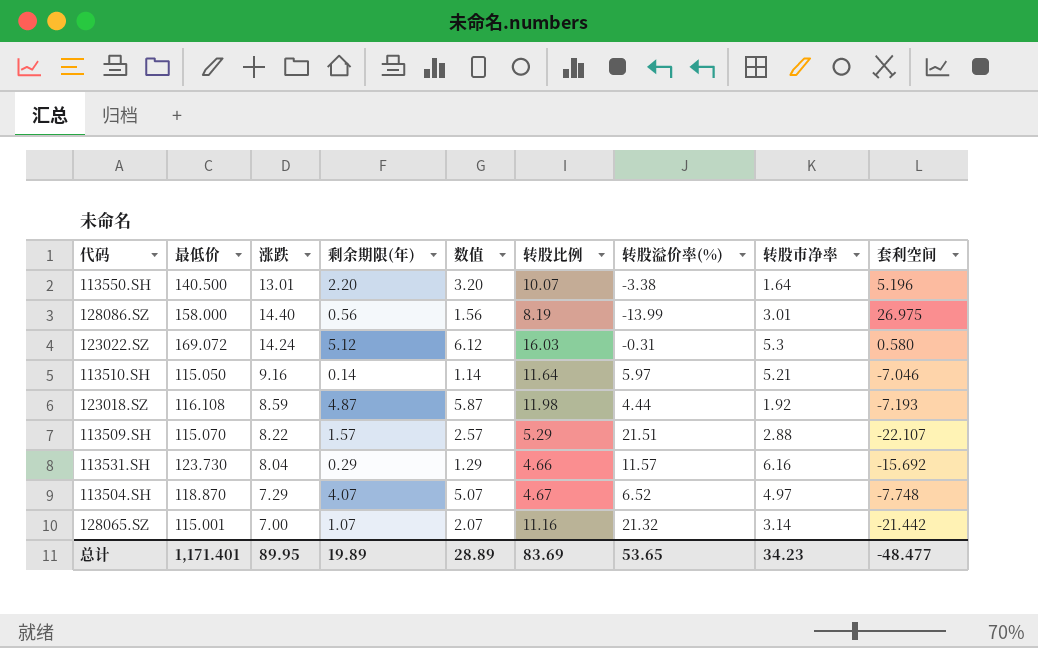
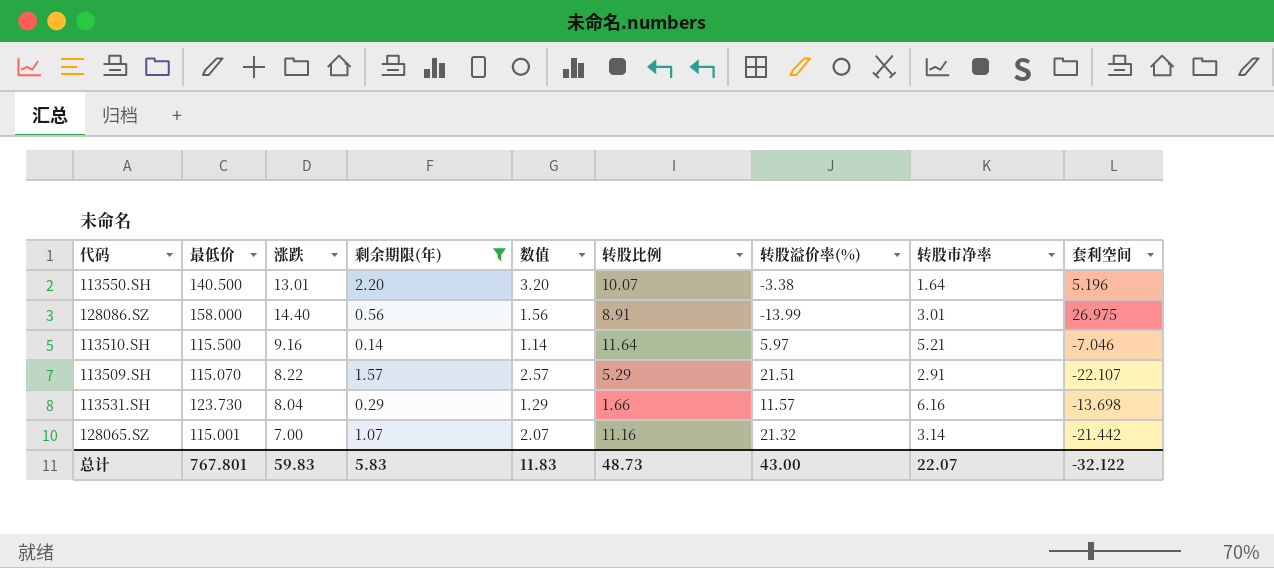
filter: none -> 剩余期限(年) <= 2.20
128086.SZ | 转股比例: 8.19 -> 8.91
113510.SH | 最低价: 115.050 -> 115.500
113509.SH | 转股市净率: 2.88 -> 2.91
113531.SH | 转股比例: 4.66 -> 1.66
113531.SH | 套利空间: -15.692 -> -13.698
总计 | 最低价: 1,171.401 -> 767.801
总计 | 涨跌: 89.95 -> 59.83
总计 | 剩余期限(年): 19.89 -> 5.83
总计 | 数值: 28.89 -> 11.83
总计 | 转股比例: 83.69 -> 48.73
总计 | 转股溢价率(%): 53.65 -> 43.00
总计 | 转股市净率: 34.23 -> 22.07
总计 | 套利空间: -48.477 -> -32.122

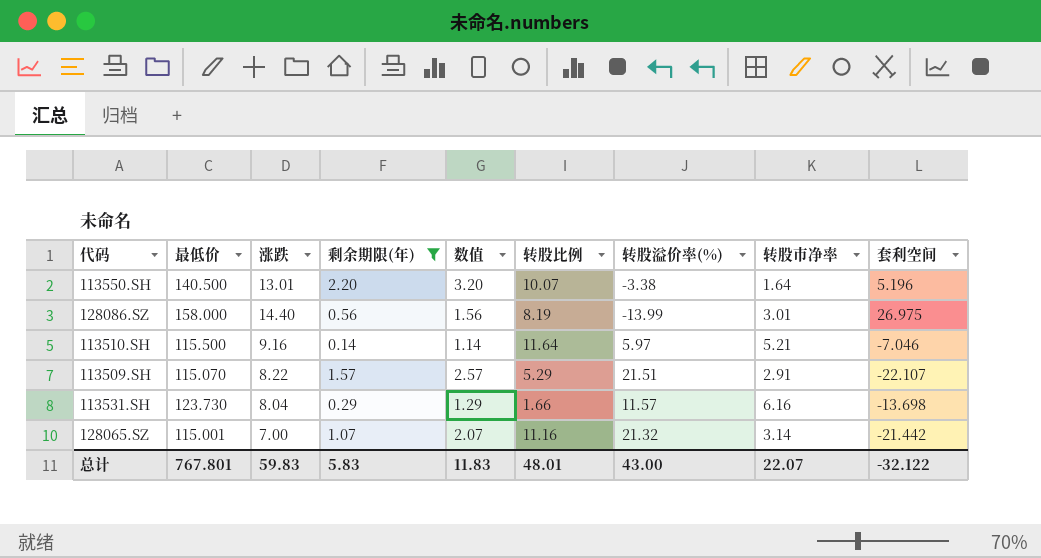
128086.SZ | 转股比例: 8.91 -> 8.19
总计 | 转股比例: 48.73 -> 48.01

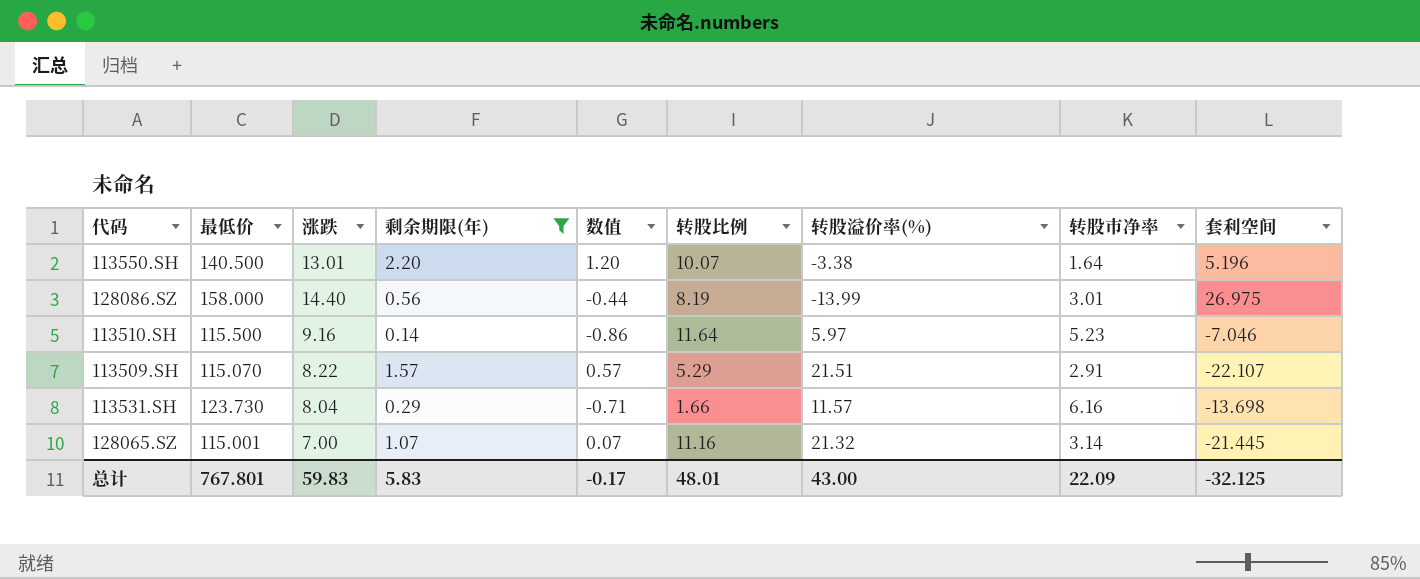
column 数值 | formula: [剩余期限(年)] + 1 -> [剩余期限(年)] - 1
113510.SH | 转股市净率: 5.21 -> 5.23
128065.SZ | 套利空间: -21.442 -> -21.445
总计 | 数值: 11.83 -> -0.17
总计 | 转股市净率: 22.07 -> 22.09
总计 | 套利空间: -32.122 -> -32.125

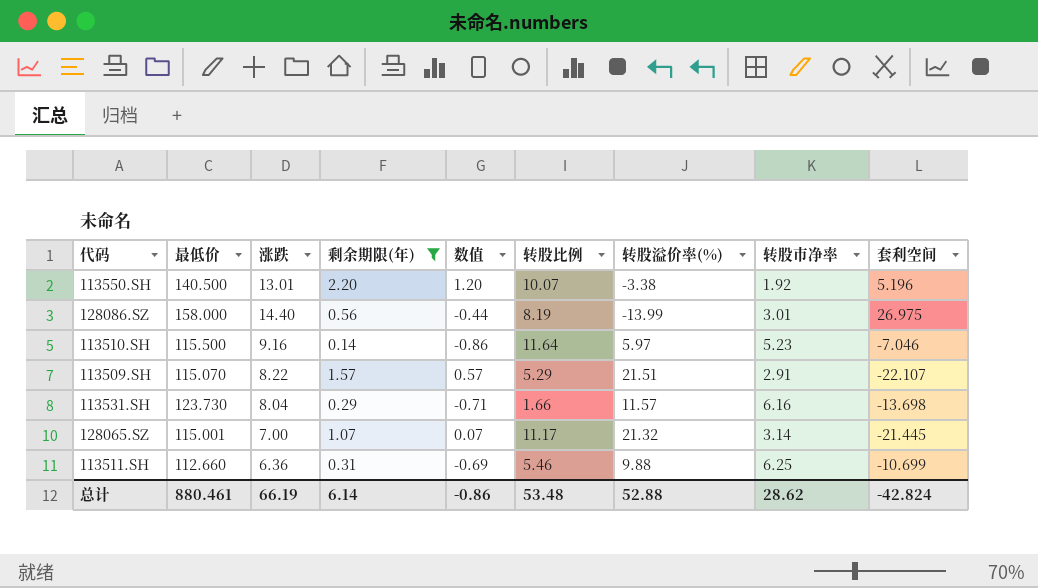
113550.SH | 转股市净率: 1.64 -> 1.92
128065.SZ | 转股比例: 11.16 -> 11.17
row 113511.SH: none -> 112.660 | 6.36 | 0.31 | -0.69 | 5.46 | 9.88 | 6.25 | -10.699
总计 | 最低价: 767.801 -> 880.461
总计 | 涨跌: 59.83 -> 66.19
总计 | 剩余期限(年): 5.83 -> 6.14
总计 | 数值: -0.17 -> -0.86
总计 | 转股比例: 48.01 -> 53.48
总计 | 转股溢价率(%): 43.00 -> 52.88
总计 | 转股市净率: 22.09 -> 28.62
总计 | 套利空间: -32.125 -> -42.824

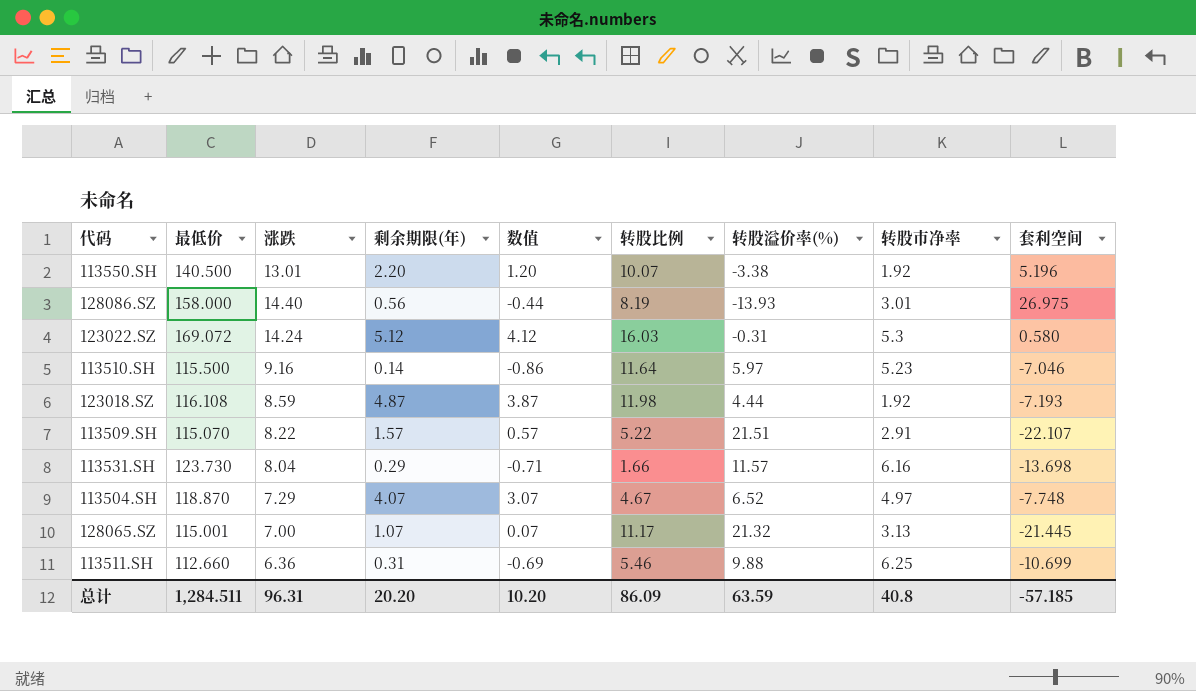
filter: 剩余期限(年) <= 2.20 -> none
128086.SZ | 转股溢价率(%): -13.99 -> -13.93
113509.SH | 转股比例: 5.29 -> 5.22
128065.SZ | 转股市净率: 3.14 -> 3.13
总计 | 最低价: 880.461 -> 1,284.511
总计 | 涨跌: 66.19 -> 96.31
总计 | 剩余期限(年): 6.14 -> 20.20
总计 | 数值: -0.86 -> 10.20
总计 | 转股比例: 53.48 -> 86.09
总计 | 转股溢价率(%): 52.88 -> 63.59
总计 | 转股市净率: 28.62 -> 40.8
总计 | 套利空间: -42.824 -> -57.185

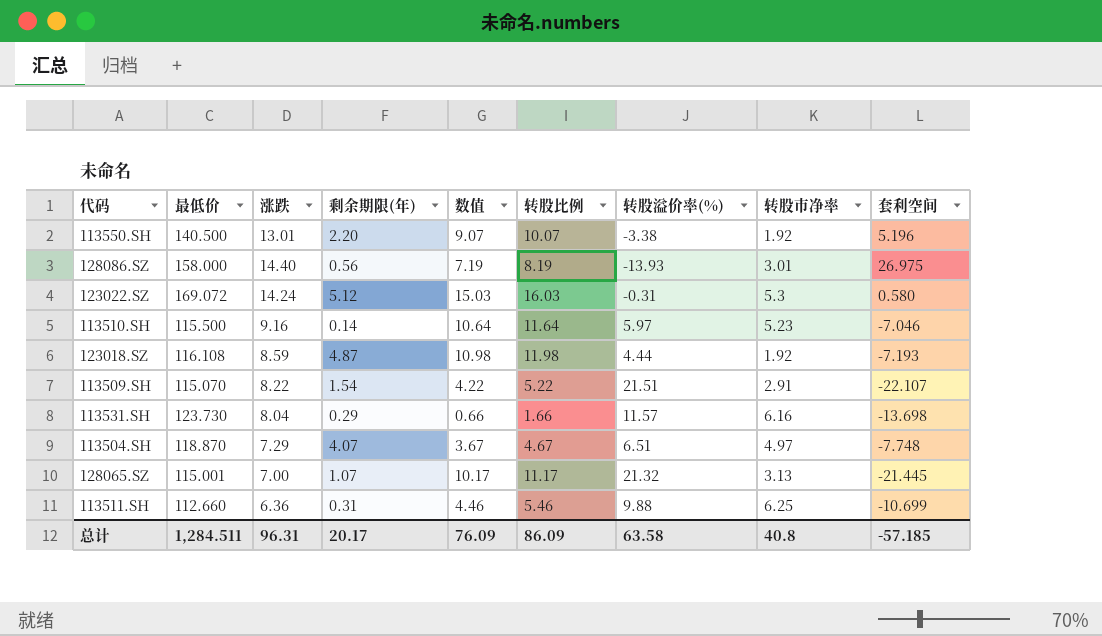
column 数值 | formula: [剩余期限(年)] - 1 -> [转股比例] - 1
113509.SH | 剩余期限(年): 1.57 -> 1.54
113504.SH | 转股溢价率(%): 6.52 -> 6.51
总计 | 剩余期限(年): 20.20 -> 20.17
总计 | 数值: 10.20 -> 76.09
总计 | 转股溢价率(%): 63.59 -> 63.58

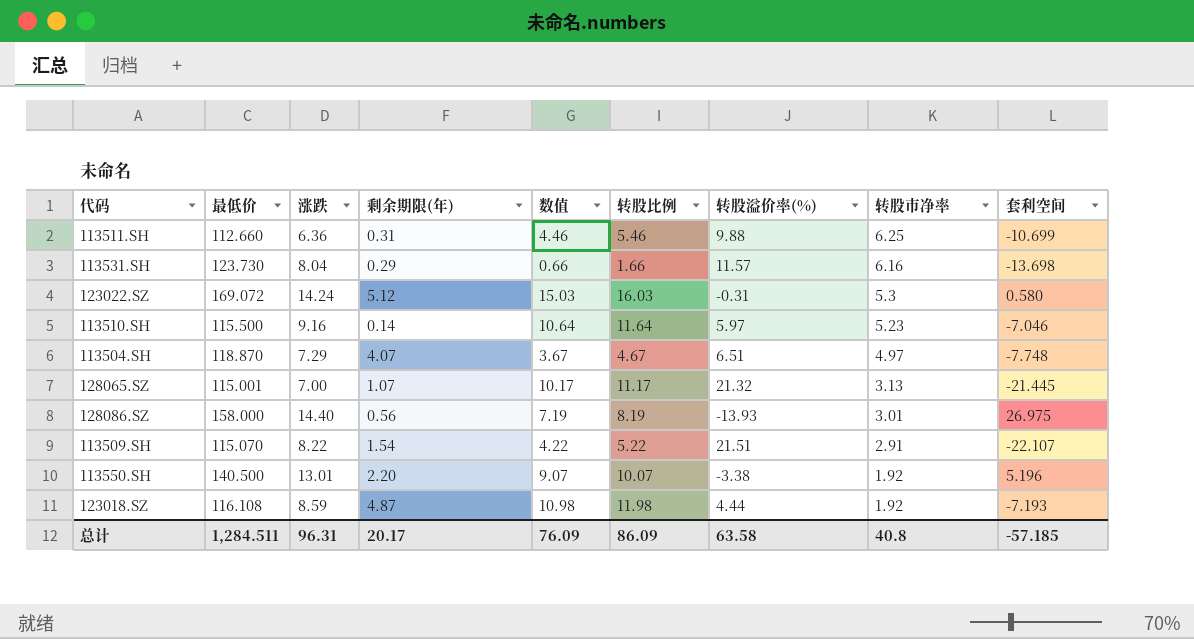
row order: none -> 转股市净率 descending

